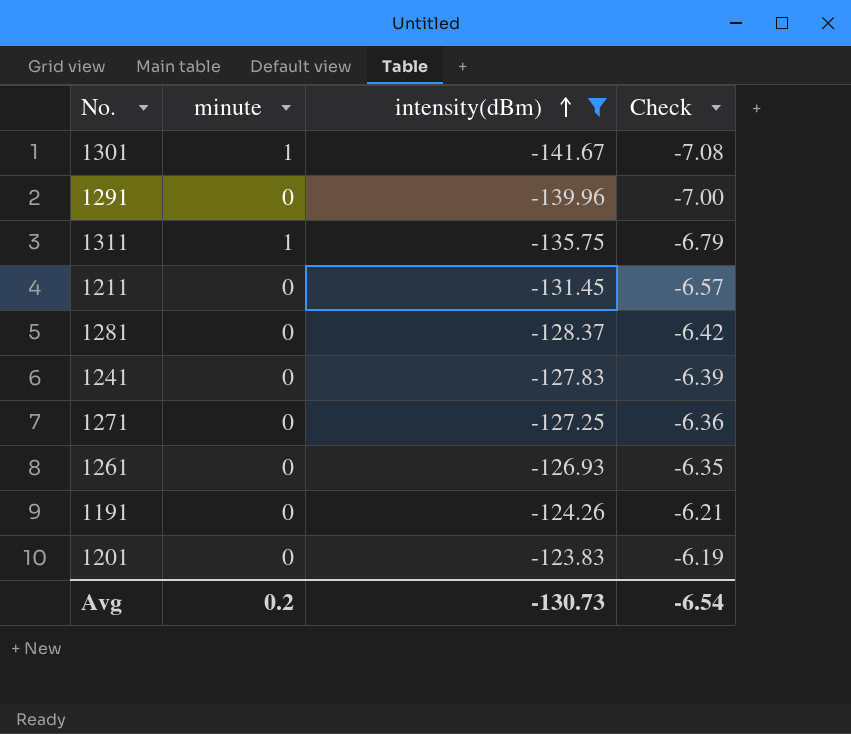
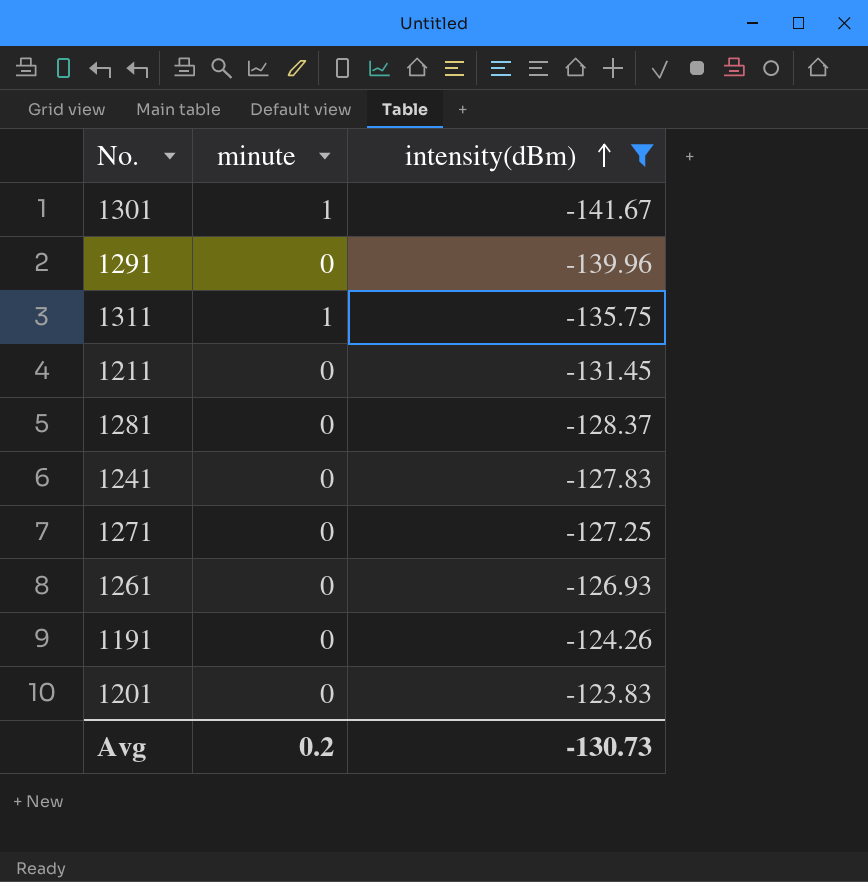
column Check | formula: [intensity(dBm)] * 0.05 -> none

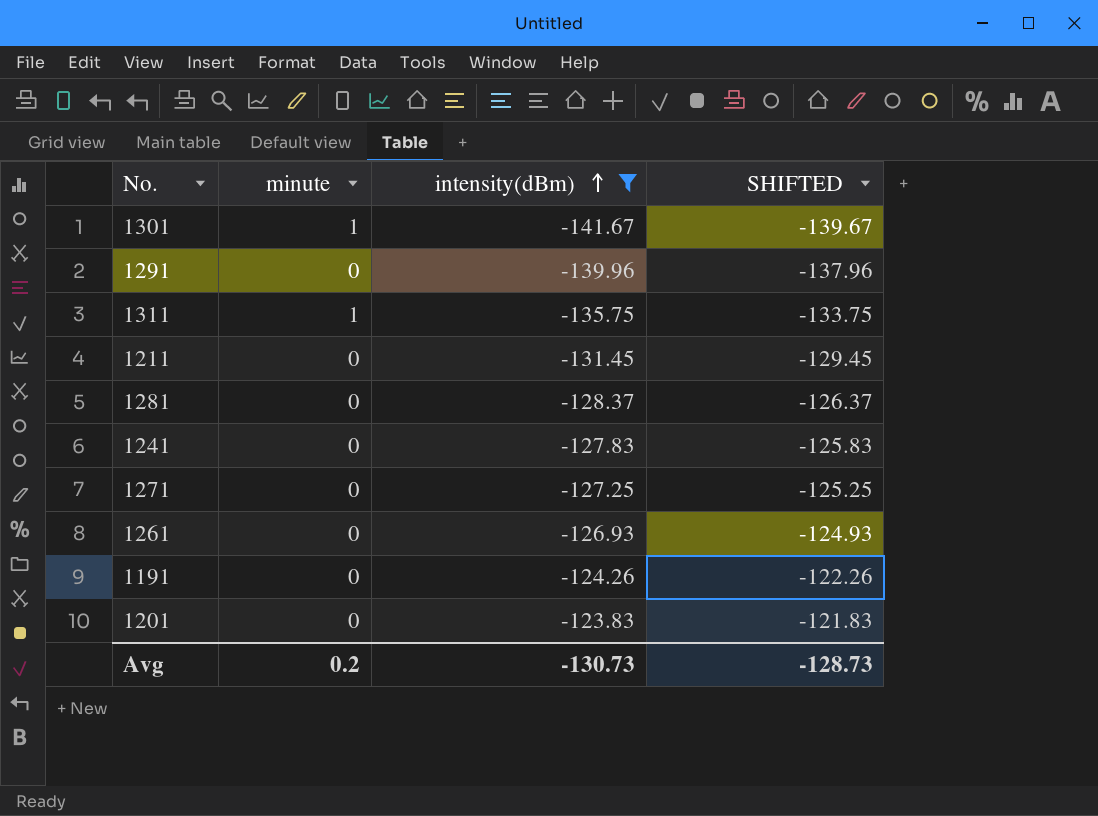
column SHIFTED | formula: none -> [intensity(dBm)] + 2

